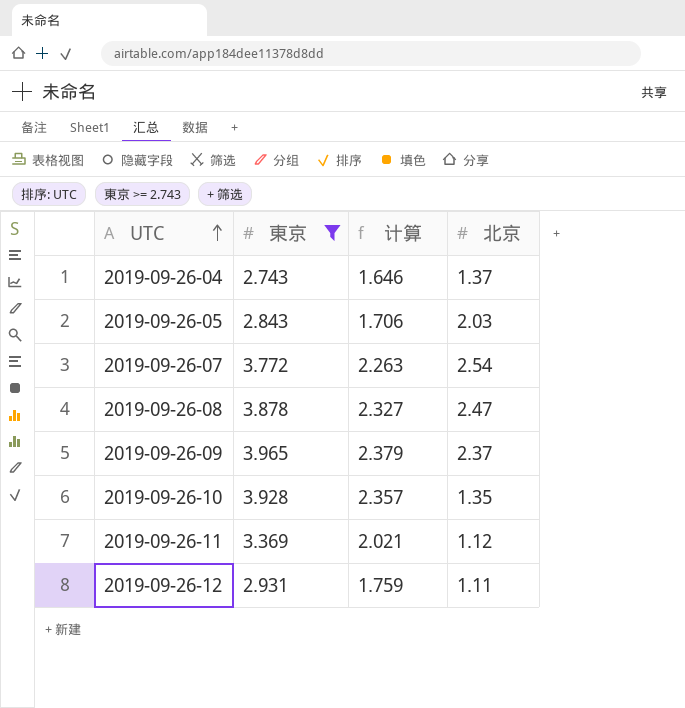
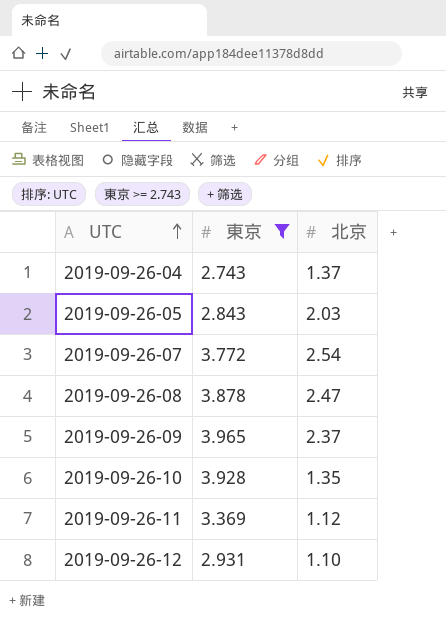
column 计算 | formula: [東京] * 0.6 -> none
2019-09-26-12 | 北京: 1.11 -> 1.10

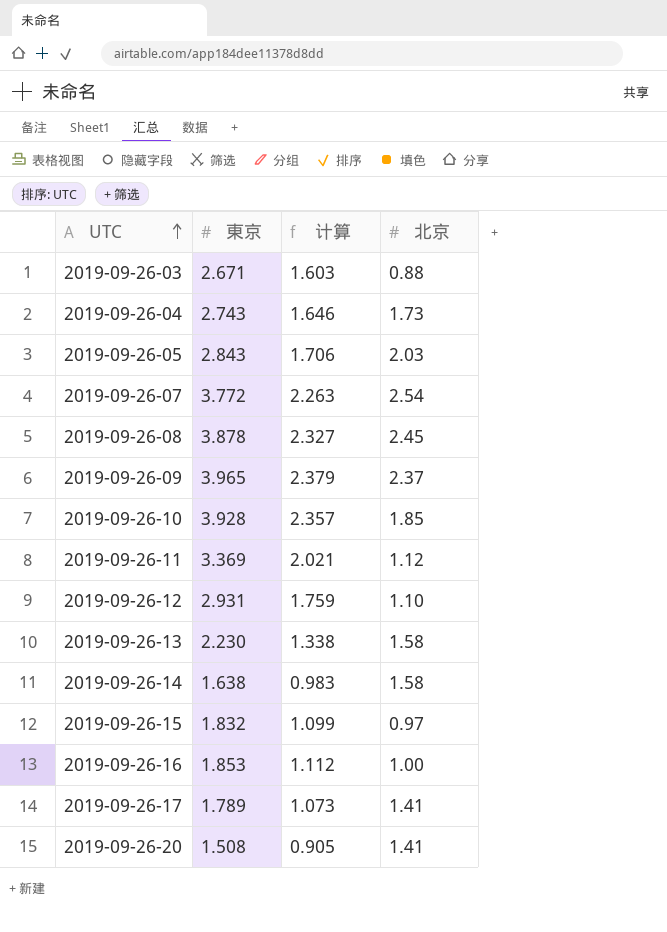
filter: 東京 >= 2.743 -> none
column 计算 | formula: none -> [東京] * 0.6
2019-09-26-04 | 北京: 1.37 -> 1.73
2019-09-26-08 | 北京: 2.47 -> 2.45
2019-09-26-10 | 北京: 1.35 -> 1.85

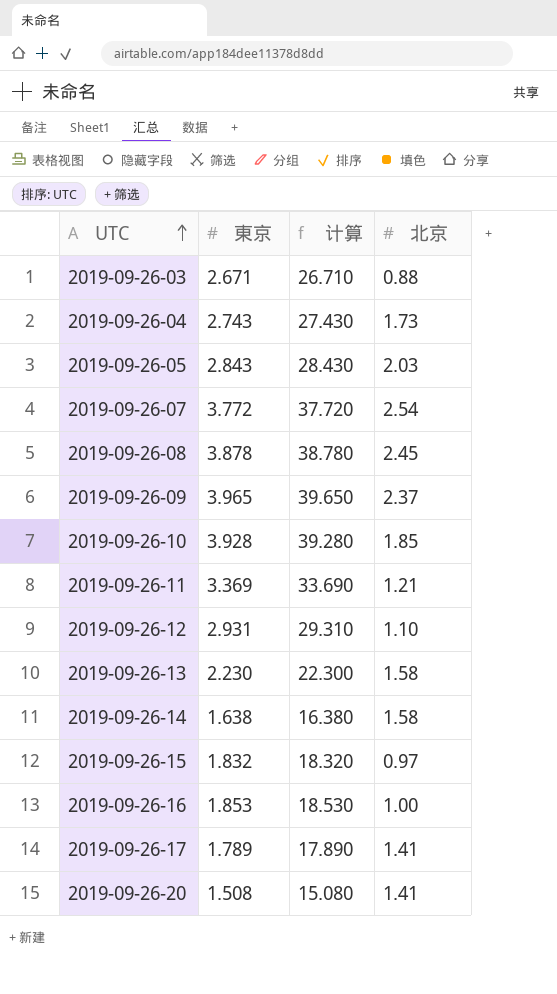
column 计算 | formula: [東京] * 0.6 -> [東京] * 10
2019-09-26-11 | 北京: 1.12 -> 1.21

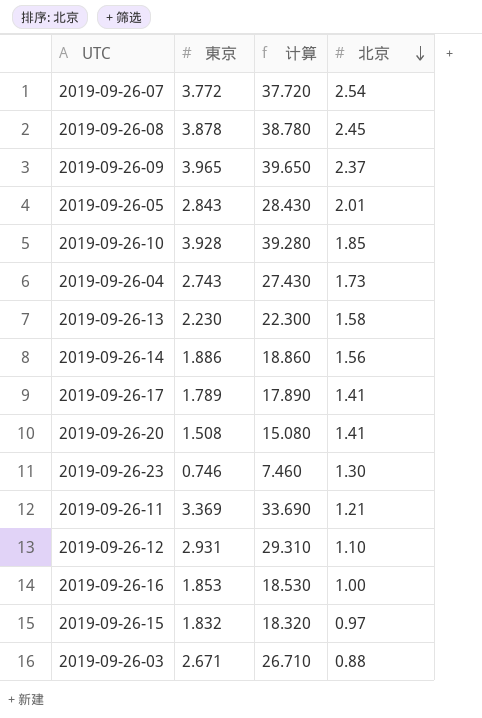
row order: UTC ascending -> 北京 descending
2019-09-26-05 | 北京: 2.03 -> 2.01
2019-09-26-14 | 東京: 1.638 -> 1.886
2019-09-26-14 | 计算: 16.380 -> 18.860
2019-09-26-14 | 北京: 1.58 -> 1.56
row 2019-09-26-23: none -> 0.746 | 7.460 | 1.30

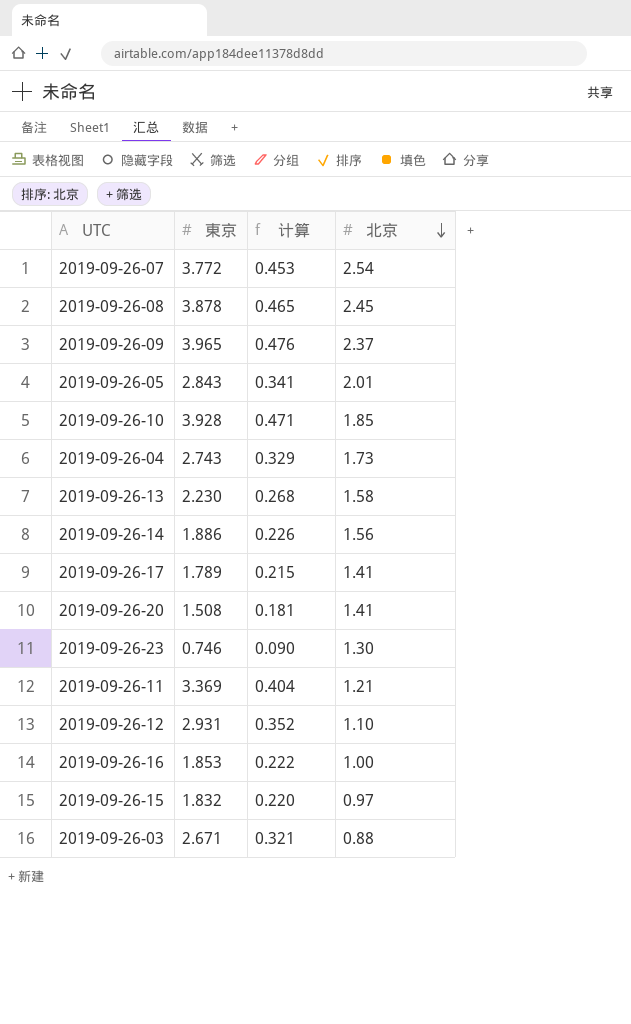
column 计算 | formula: [東京] * 10 -> [東京] * 0.12

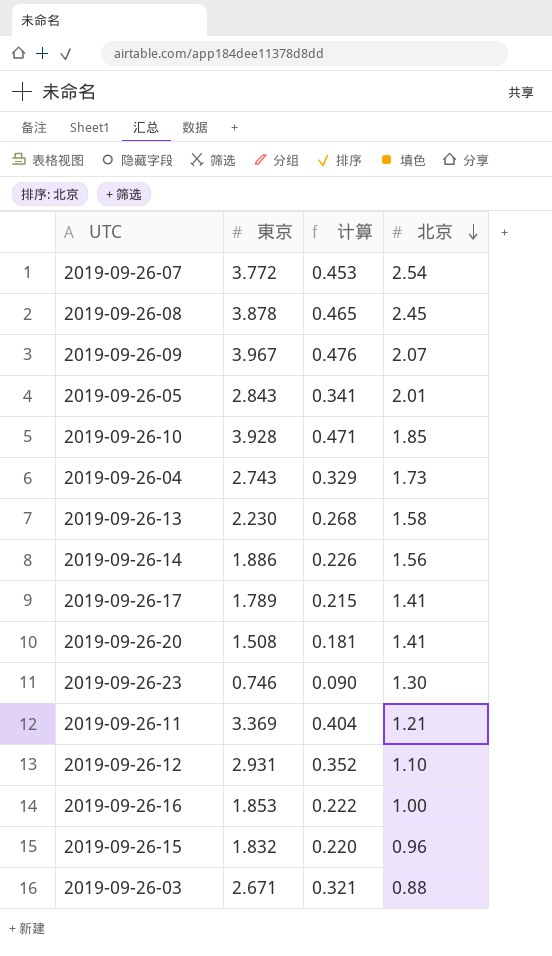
2019-09-26-09 | 東京: 3.965 -> 3.967
2019-09-26-09 | 北京: 2.37 -> 2.07
2019-09-26-15 | 北京: 0.97 -> 0.96

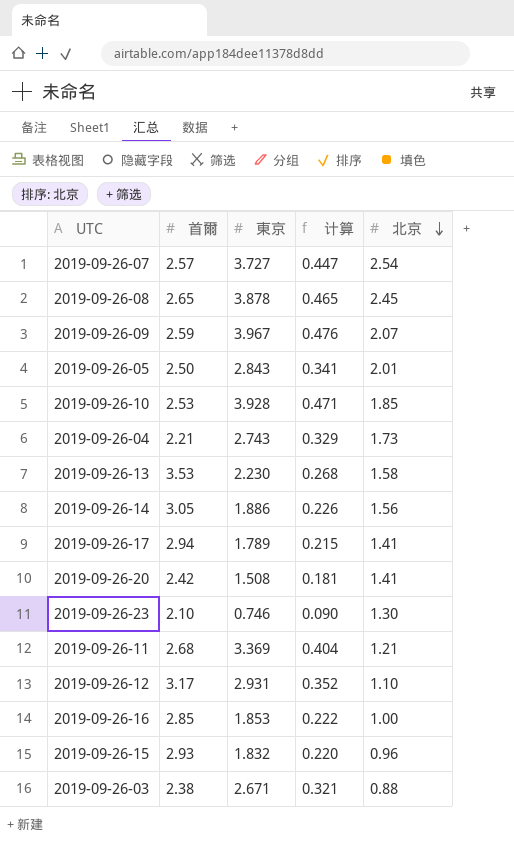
column 首爾 | position: none -> 2
2019-09-26-07 | 東京: 3.772 -> 3.727
2019-09-26-07 | 计算: 0.453 -> 0.447

